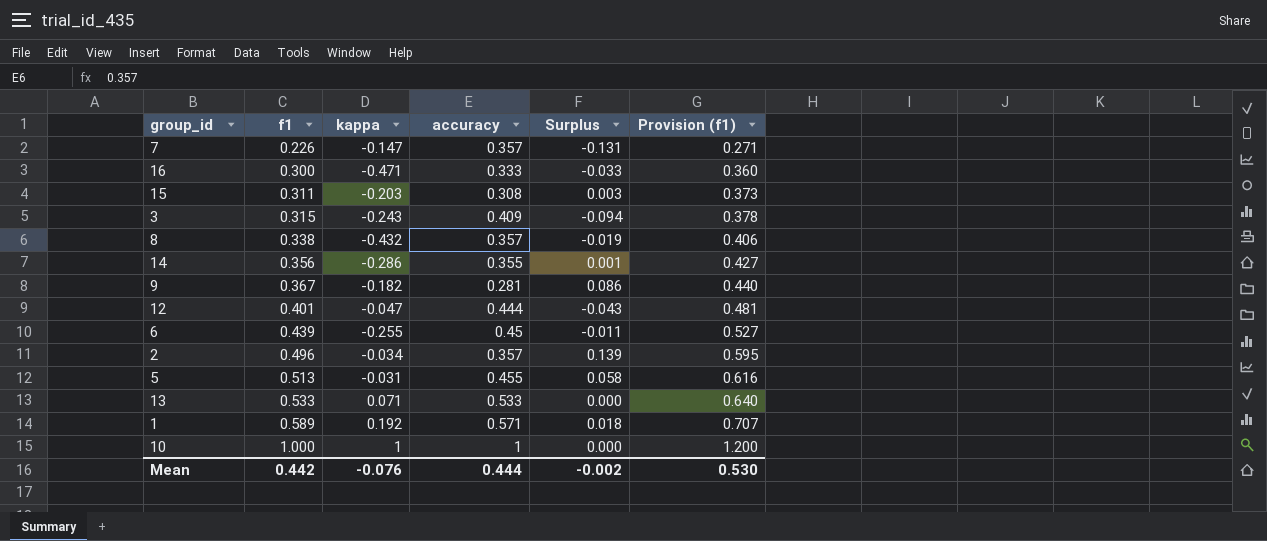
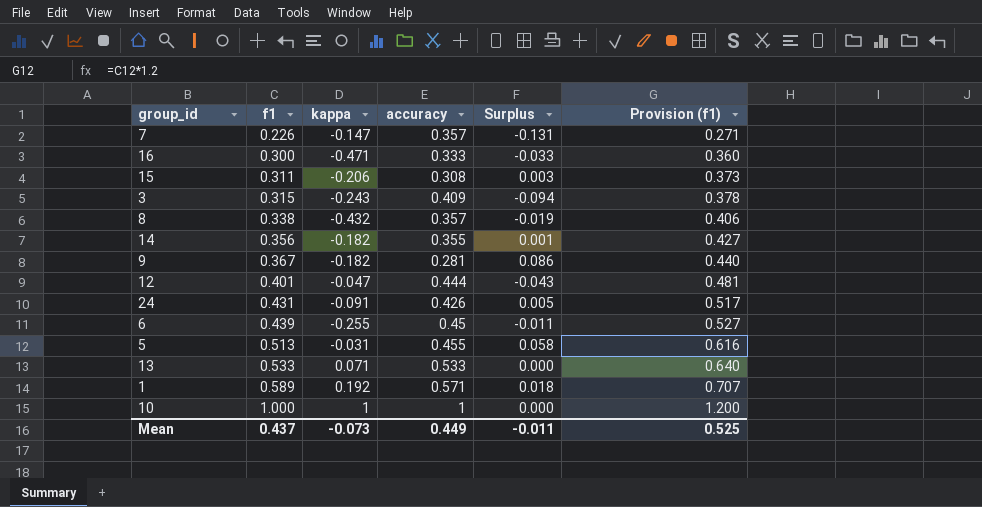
row 2: 0.496 | -0.034 | 0.357 | 0.139 | 0.595 -> none
15 | kappa: -0.203 -> -0.206
14 | kappa: -0.286 -> -0.182
row 24: none -> 0.431 | -0.091 | 0.426 | 0.005 | 0.517
Mean | f1: 0.442 -> 0.437
Mean | kappa: -0.076 -> -0.073
Mean | accuracy: 0.444 -> 0.449
Mean | Surplus: -0.002 -> -0.011
Mean | Provision (f1): 0.530 -> 0.525

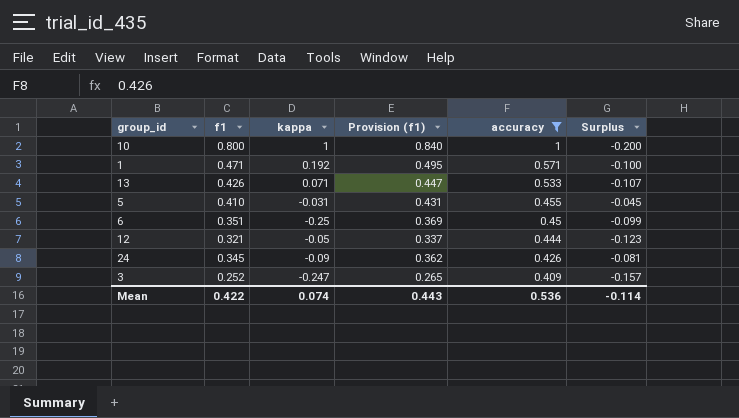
filter: none -> accuracy >= 0.409
row order: f1 ascending -> accuracy descending
column Provision (f1) | formula: [f1] * 1.2 -> [f1] * 1.05
column Provision (f1) | position: 6 -> 4
10 | f1: 1.000 -> 0.800
10 | Surplus: 0.000 -> -0.200
1 | f1: 0.589 -> 0.471
1 | Surplus: 0.018 -> -0.100
13 | f1: 0.533 -> 0.426
13 | Surplus: 0.000 -> -0.107
5 | f1: 0.513 -> 0.410
5 | Surplus: 0.058 -> -0.045
6 | f1: 0.439 -> 0.351
6 | kappa: -0.255 -> -0.25
6 | Surplus: -0.011 -> -0.099
12 | f1: 0.401 -> 0.321
12 | kappa: -0.047 -> -0.05
12 | Surplus: -0.043 -> -0.123
24 | f1: 0.431 -> 0.345
24 | kappa: -0.091 -> -0.09
24 | Surplus: 0.005 -> -0.081
3 | f1: 0.315 -> 0.252
3 | kappa: -0.243 -> -0.247
3 | Surplus: -0.094 -> -0.157
Mean | f1: 0.437 -> 0.422
Mean | kappa: -0.073 -> 0.074
Mean | Provision (f1): 0.525 -> 0.443
Mean | accuracy: 0.449 -> 0.536
Mean | Surplus: -0.011 -> -0.114

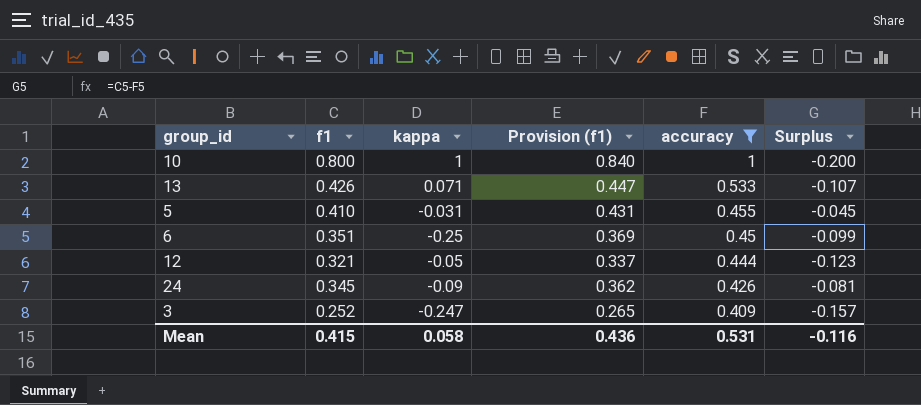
row 1: 0.471 | 0.192 | 0.495 | 0.571 | -0.100 -> none
Mean | f1: 0.422 -> 0.415
Mean | kappa: 0.074 -> 0.058
Mean | Provision (f1): 0.443 -> 0.436
Mean | accuracy: 0.536 -> 0.531
Mean | Surplus: -0.114 -> -0.116

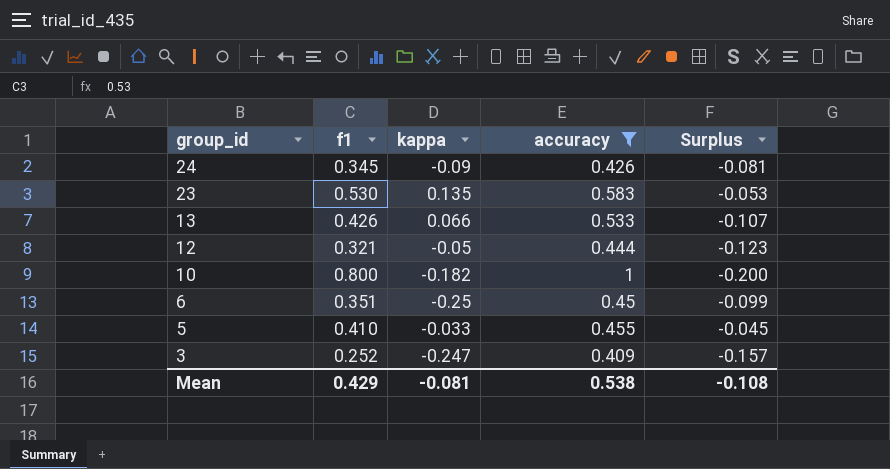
row order: accuracy descending -> group_id descending
column Provision (f1) | formula: [f1] * 1.05 -> none
row 23: none -> 0.530 | 0.135 | 0.583 | -0.053
13 | kappa: 0.071 -> 0.066
10 | kappa: 1 -> -0.182
5 | kappa: -0.031 -> -0.033
Mean | f1: 0.415 -> 0.429
Mean | kappa: 0.058 -> -0.081
Mean | accuracy: 0.531 -> 0.538
Mean | Surplus: -0.116 -> -0.108

